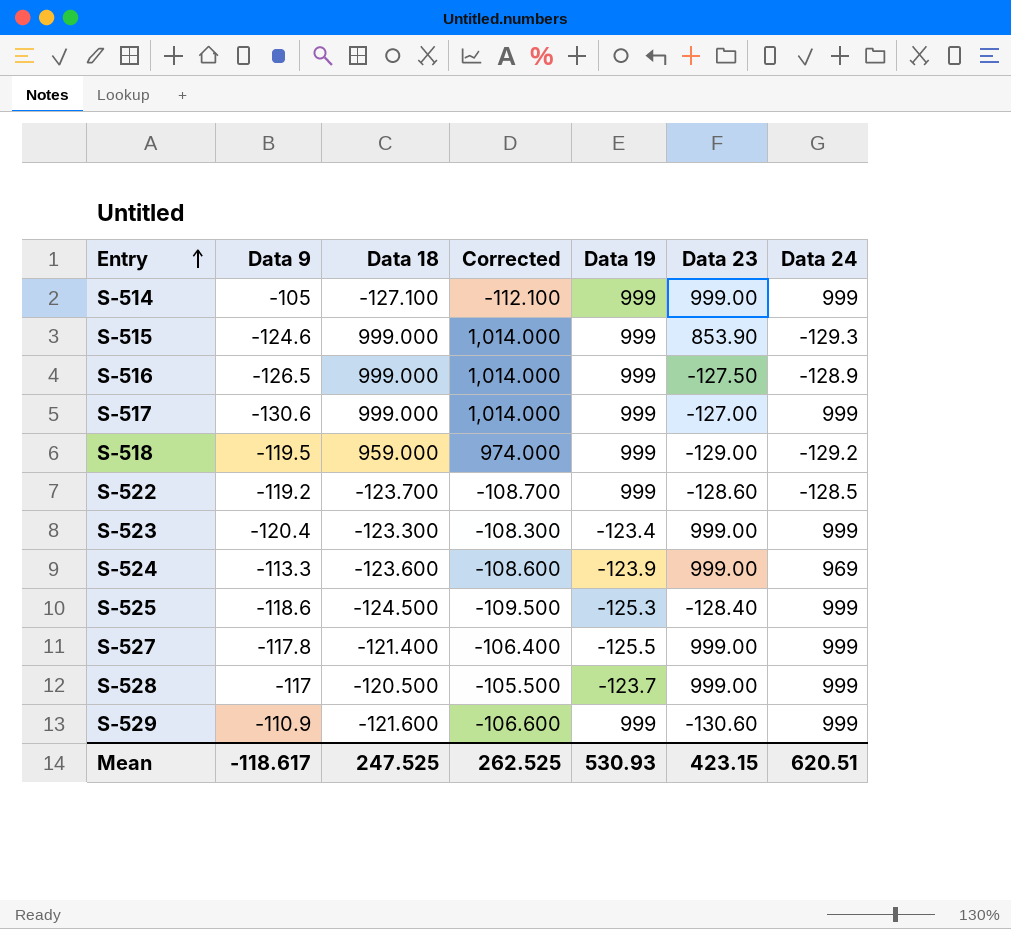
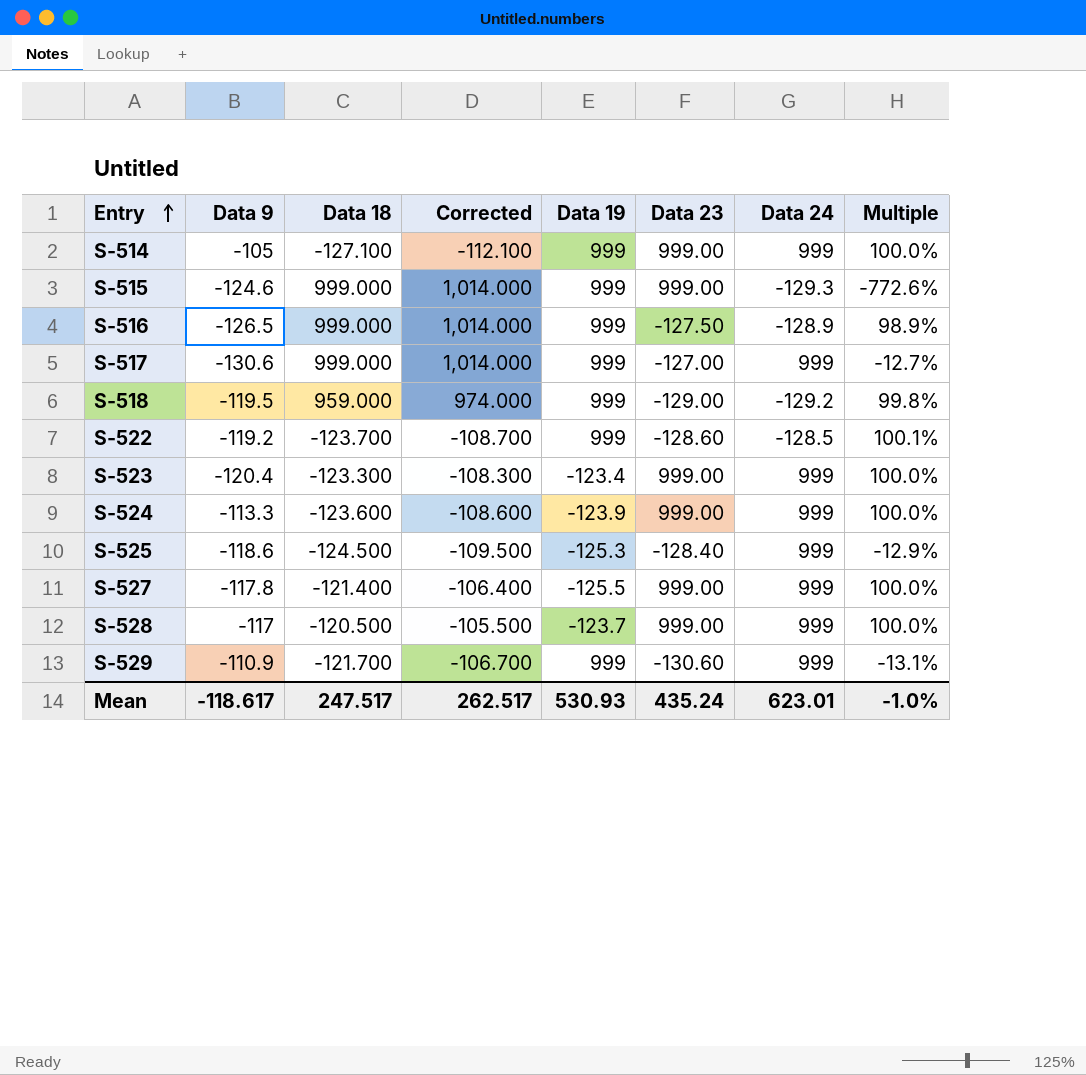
column Multiple | formula: none -> [Data 23] / [Data 24]
S-515 | Data 23: 853.90 -> 999.00
S-524 | Data 24: 969 -> 999
S-529 | Data 18: -121.600 -> -121.700
S-529 | Corrected: -106.600 -> -106.700
Mean | Data 18: 247.525 -> 247.517
Mean | Corrected: 262.525 -> 262.517
Mean | Data 23: 423.15 -> 435.24
Mean | Data 24: 620.51 -> 623.01

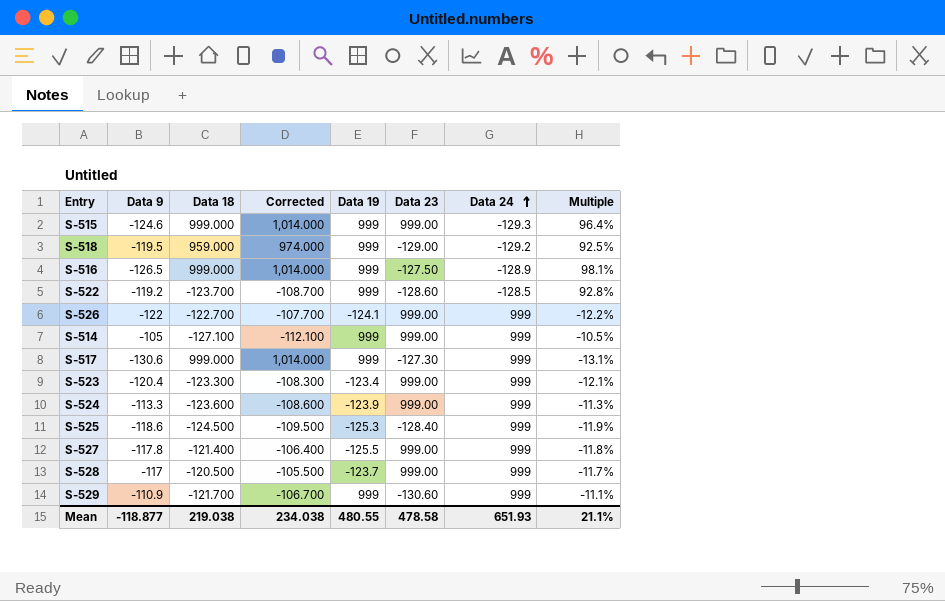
row order: Entry ascending -> Data 24 ascending
column Multiple | formula: [Data 23] / [Data 24] -> [Data 9] / [Data 24]
row S-526: none -> -122 | -122.700 | -107.700 | -124.1 | 999.00 | 999 | -12.2%
S-517 | Data 23: -127.00 -> -127.30
Mean | Data 9: -118.617 -> -118.877
Mean | Data 18: 247.517 -> 219.038
Mean | Corrected: 262.517 -> 234.038
Mean | Data 19: 530.93 -> 480.55
Mean | Data 23: 435.24 -> 478.58
Mean | Data 24: 623.01 -> 651.93
Mean | Multiple: -1.0% -> 21.1%

